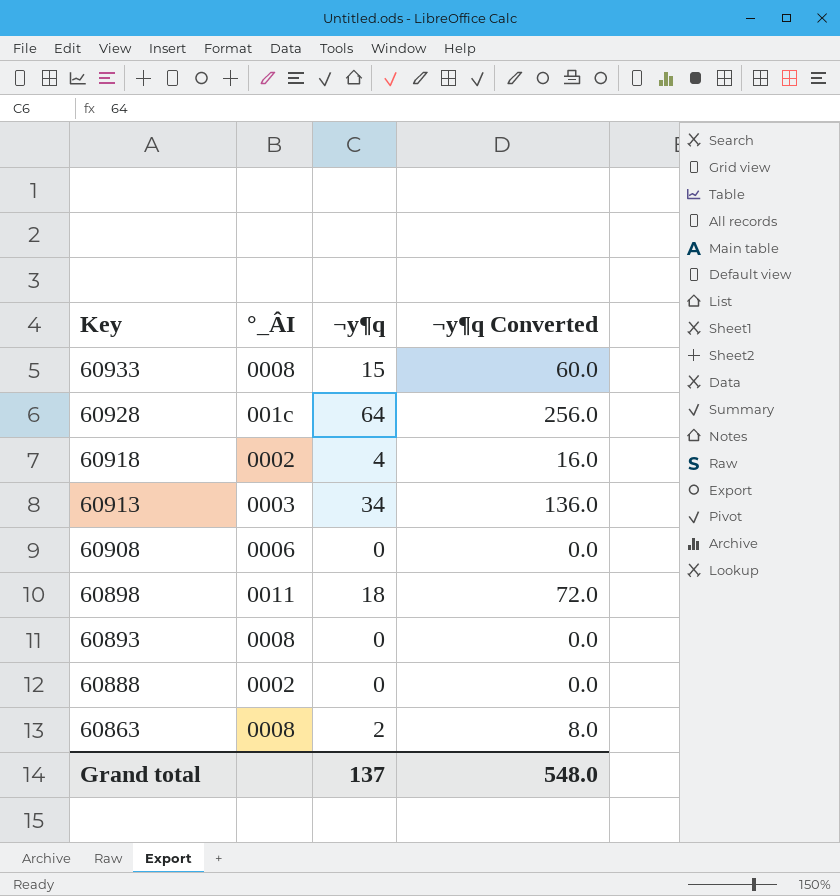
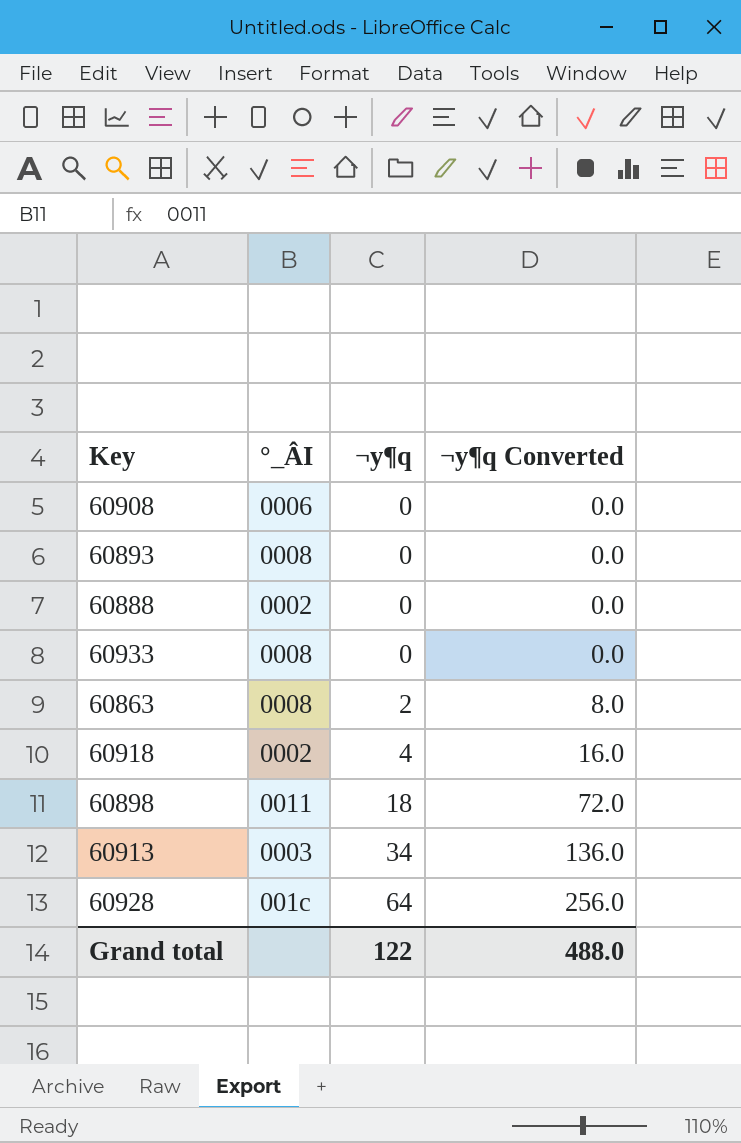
row order: Key descending -> ¬y¶q ascending
60933 | ¬y¶q: 15 -> 0
60933 | ¬y¶q Converted: 60.0 -> 0.0
Grand total | ¬y¶q: 137 -> 122
Grand total | ¬y¶q Converted: 548.0 -> 488.0

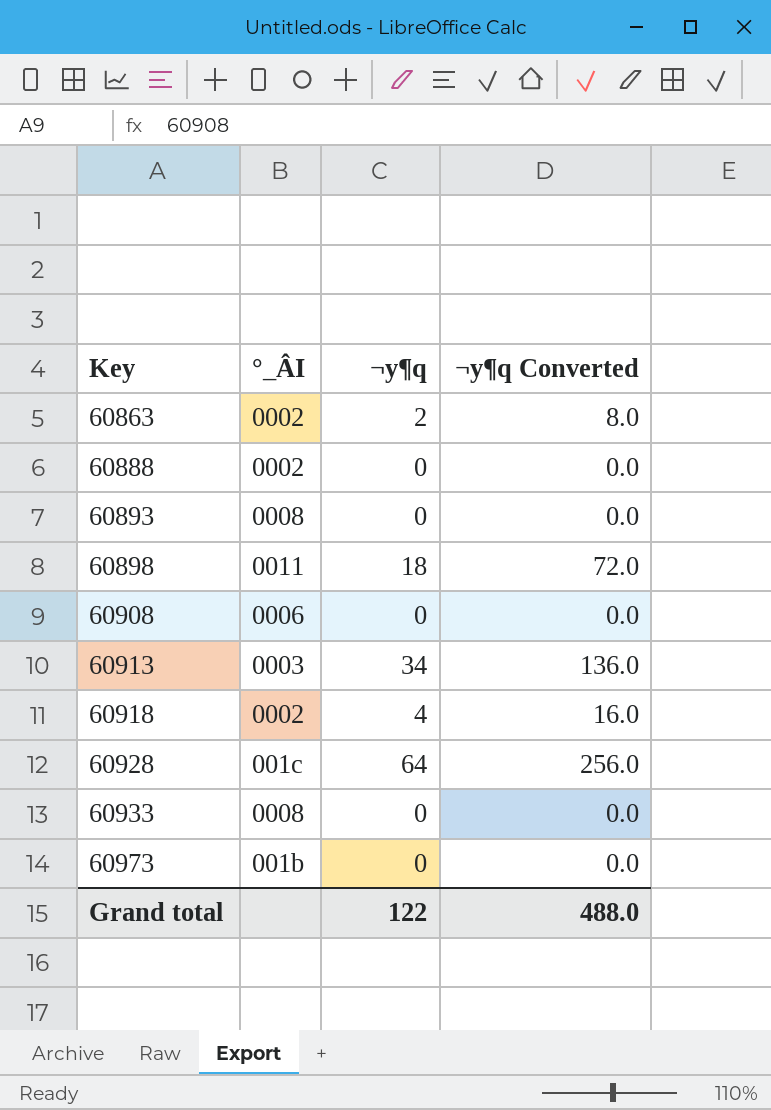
row order: ¬y¶q ascending -> Key ascending
60863 | °_ÂI: 0008 -> 0002
row 60973: none -> 001b | 0 | 0.0

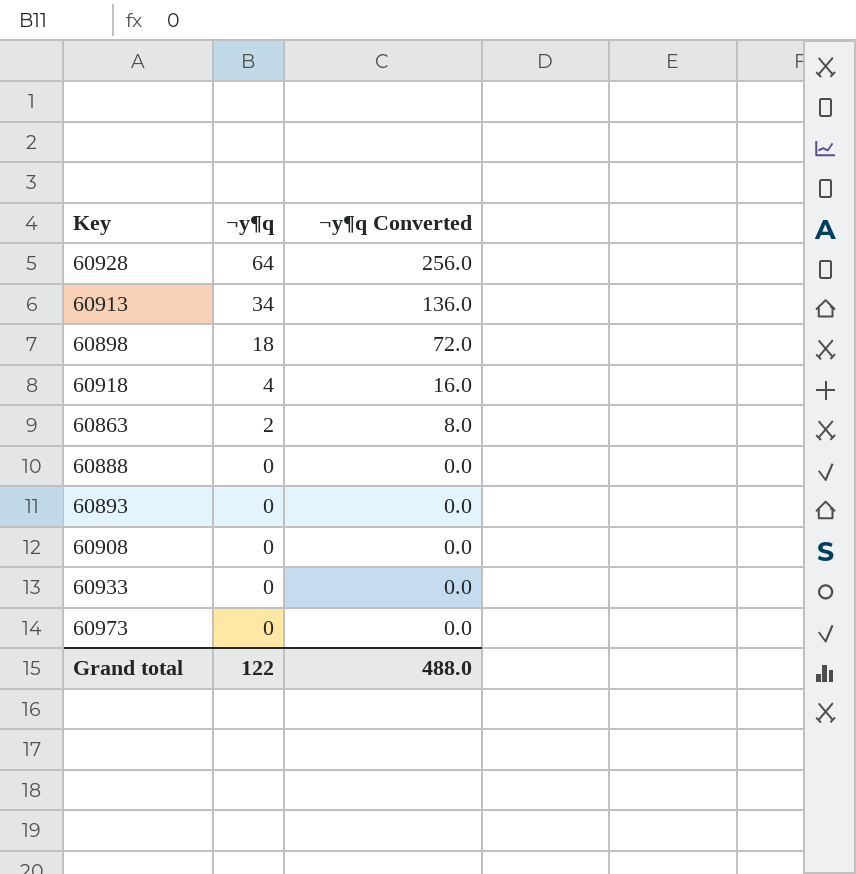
row order: Key ascending -> ¬y¶q descending
column °_ÂI | position: 2 -> none

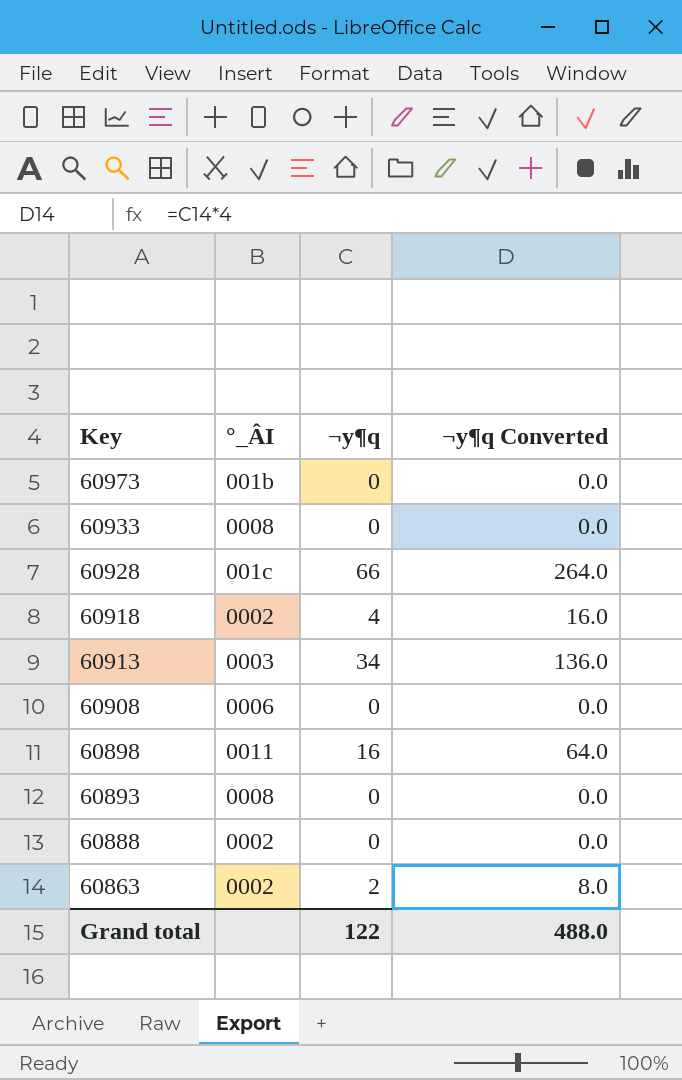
row order: ¬y¶q descending -> Key descending
column °_ÂI | position: none -> 2
60928 | ¬y¶q: 64 -> 66
60928 | ¬y¶q Converted: 256.0 -> 264.0
60898 | ¬y¶q: 18 -> 16
60898 | ¬y¶q Converted: 72.0 -> 64.0

